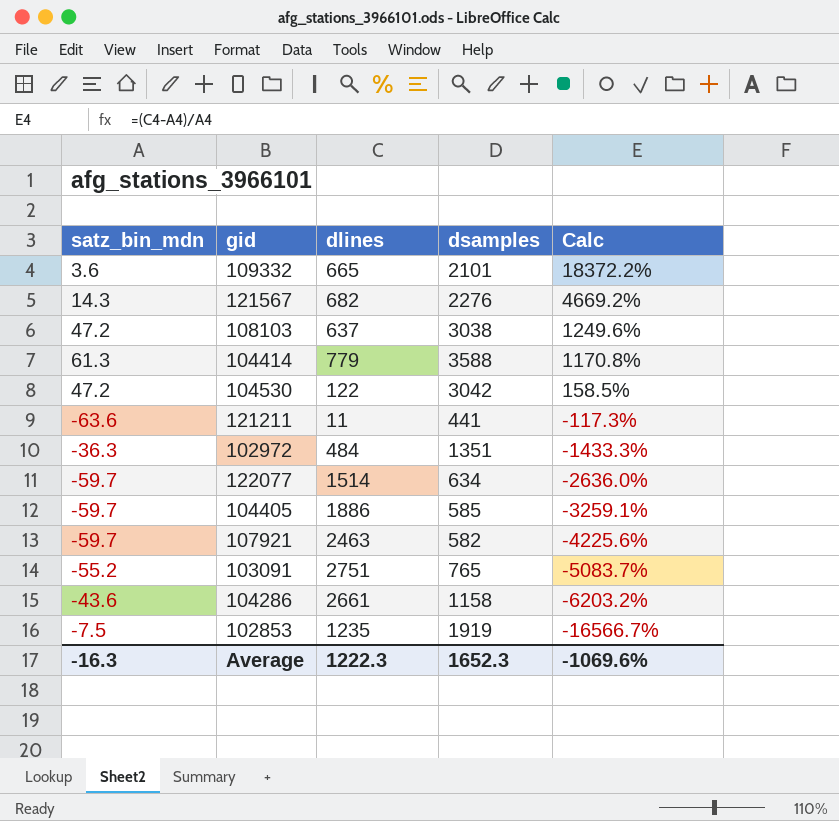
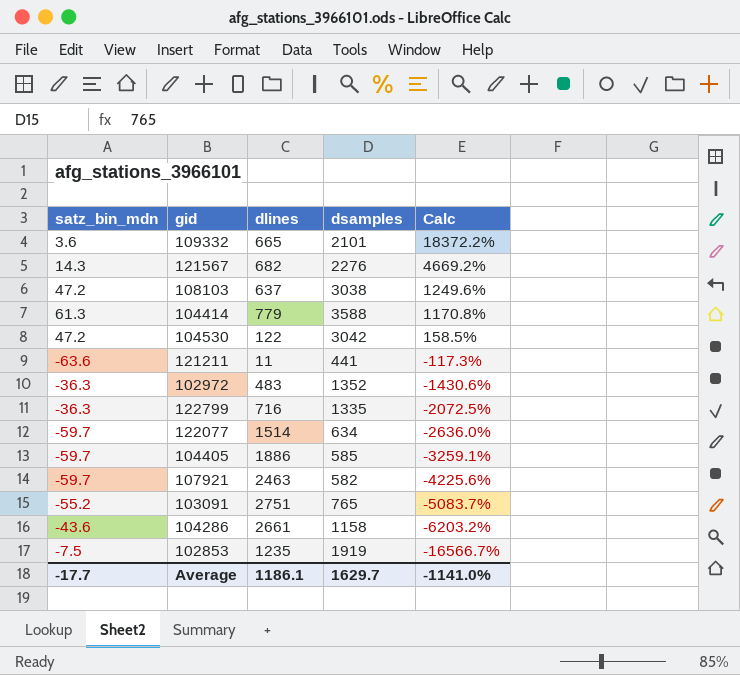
102972 | dlines: 484 -> 483
102972 | dsamples: 1351 -> 1352
102972 | Calc: -1433.3% -> -1430.6%
row 122799: none -> -36.3 | 716 | 1335 | -2072.5%
Average | satz_bin_mdn: -16.3 -> -17.7
Average | dlines: 1222.3 -> 1186.1
Average | dsamples: 1652.3 -> 1629.7
Average | Calc: -1069.6% -> -1141.0%

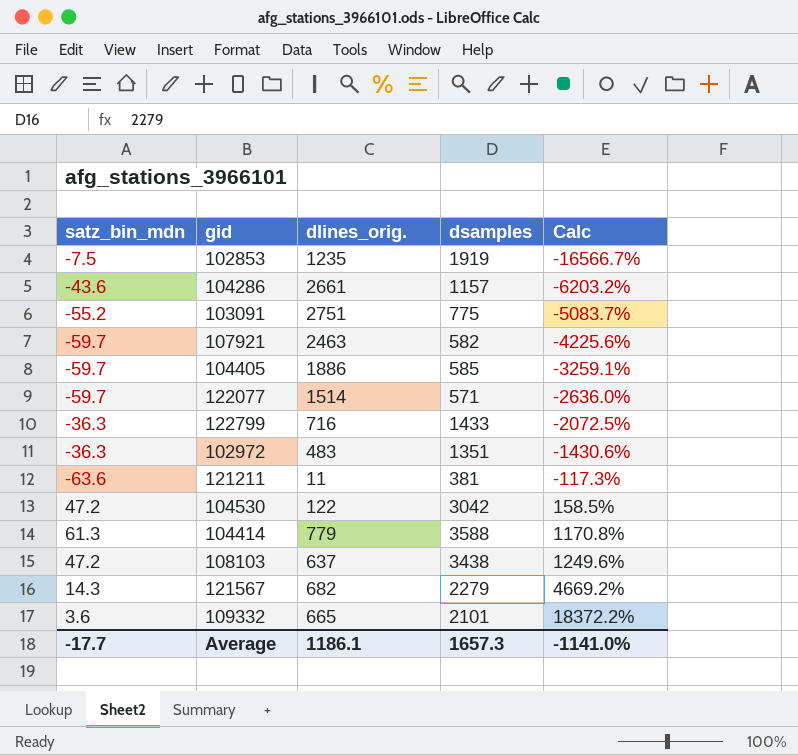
row order: Calc descending -> Calc ascending
column name: dlines -> dlines_orig.
104286 | dsamples: 1158 -> 1157
103091 | dsamples: 765 -> 775
122077 | dsamples: 634 -> 571
122799 | dsamples: 1335 -> 1433
102972 | dsamples: 1352 -> 1351
121211 | dsamples: 441 -> 381
108103 | dsamples: 3038 -> 3438
121567 | dsamples: 2276 -> 2279
Average | dsamples: 1629.7 -> 1657.3

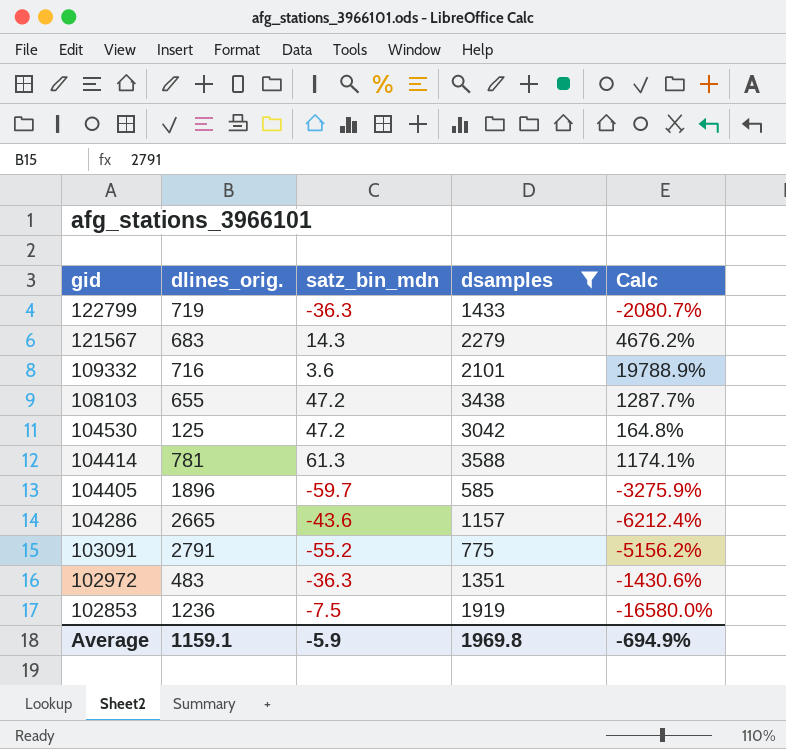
filter: none -> dsamples >= 585
row order: Calc ascending -> gid descending
column satz_bin_mdn | position: 1 -> 3
122799 | dlines_orig.: 716 -> 719
122799 | Calc: -2072.5% -> -2080.7%
121567 | dlines_orig.: 682 -> 683
121567 | Calc: 4669.2% -> 4676.2%
109332 | dlines_orig.: 665 -> 716
109332 | Calc: 18372.2% -> 19788.9%
108103 | dlines_orig.: 637 -> 655
108103 | Calc: 1249.6% -> 1287.7%
104530 | dlines_orig.: 122 -> 125
104530 | Calc: 158.5% -> 164.8%
104414 | dlines_orig.: 779 -> 781
104414 | Calc: 1170.8% -> 1174.1%
104405 | dlines_orig.: 1886 -> 1896
104405 | Calc: -3259.1% -> -3275.9%
104286 | dlines_orig.: 2661 -> 2665
104286 | Calc: -6203.2% -> -6212.4%
103091 | dlines_orig.: 2751 -> 2791
103091 | Calc: -5083.7% -> -5156.2%
102853 | dlines_orig.: 1235 -> 1236
102853 | Calc: -16566.7% -> -16580.0%
Average | dlines_orig.: 1186.1 -> 1159.1
Average | satz_bin_mdn: -17.7 -> -5.9
Average | dsamples: 1657.3 -> 1969.8
Average | Calc: -1141.0% -> -694.9%

